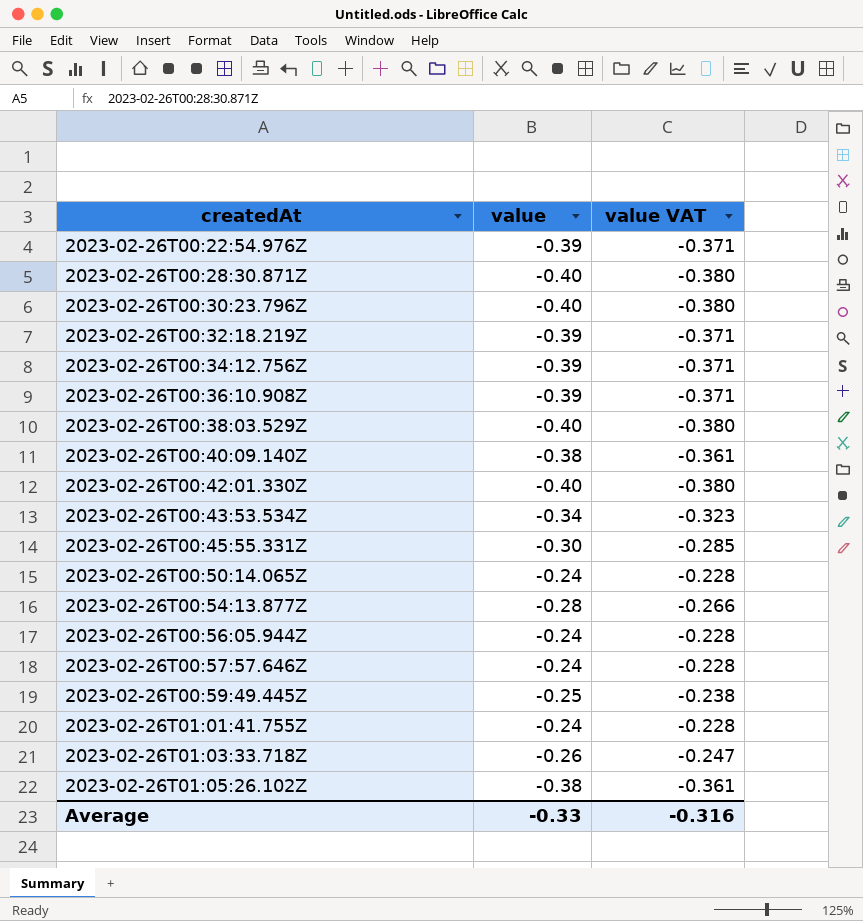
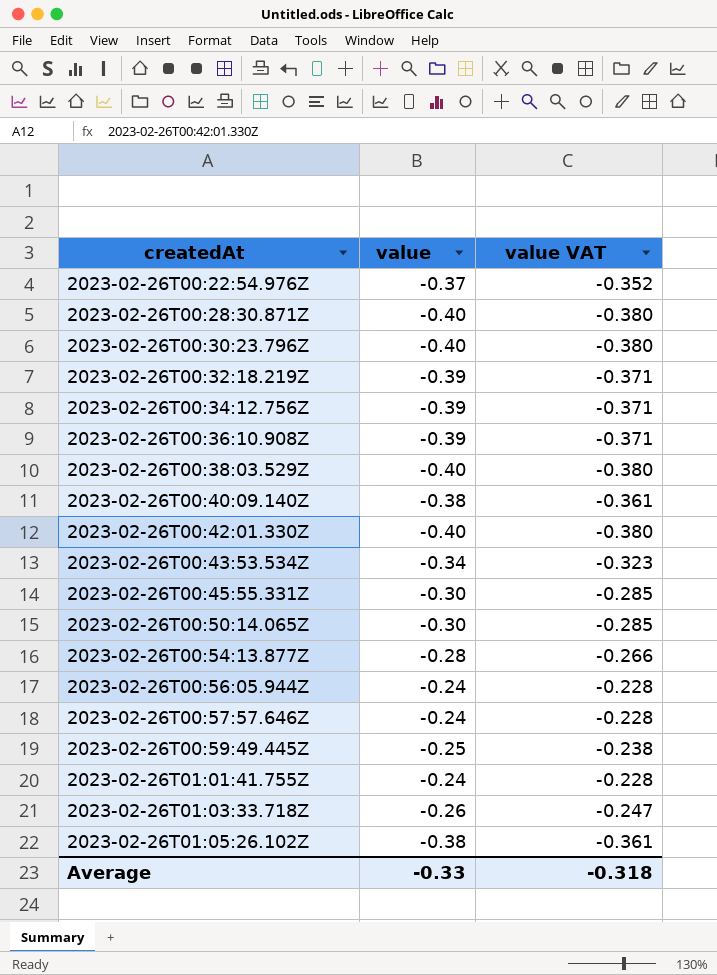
2023-02-26T00:22:54.976Z | value: -0.39 -> -0.37
2023-02-26T00:22:54.976Z | value VAT: -0.371 -> -0.352
2023-02-26T00:50:14.065Z | value: -0.24 -> -0.30
2023-02-26T00:50:14.065Z | value VAT: -0.228 -> -0.285
Average | value VAT: -0.316 -> -0.318

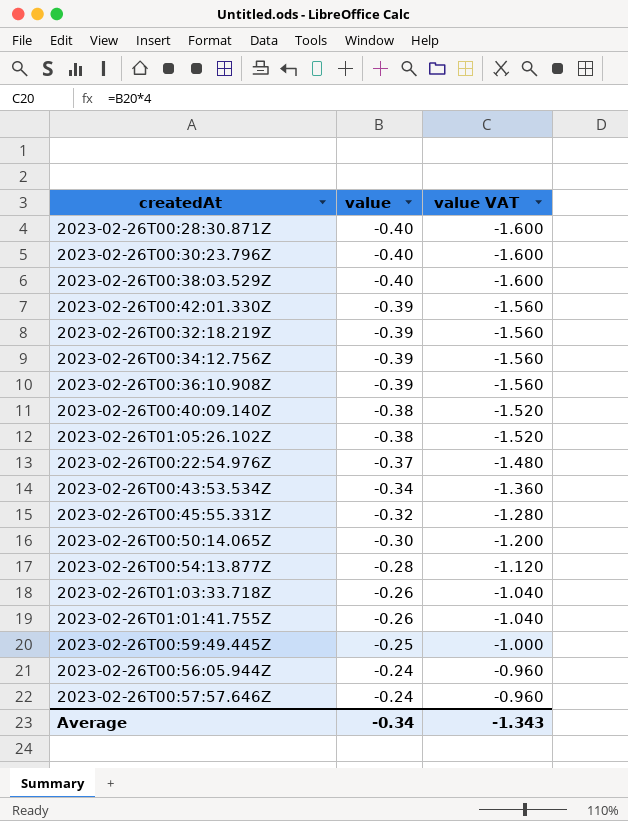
row order: createdAt ascending -> value ascending
column value VAT | formula: [value] * 0.95 -> [value] * 4
2023-02-26T00:42:01.330Z | value: -0.40 -> -0.39
2023-02-26T00:45:55.331Z | value: -0.30 -> -0.32
2023-02-26T01:01:41.755Z | value: -0.24 -> -0.26
Average | value: -0.33 -> -0.34
Average | value VAT: -0.318 -> -1.343

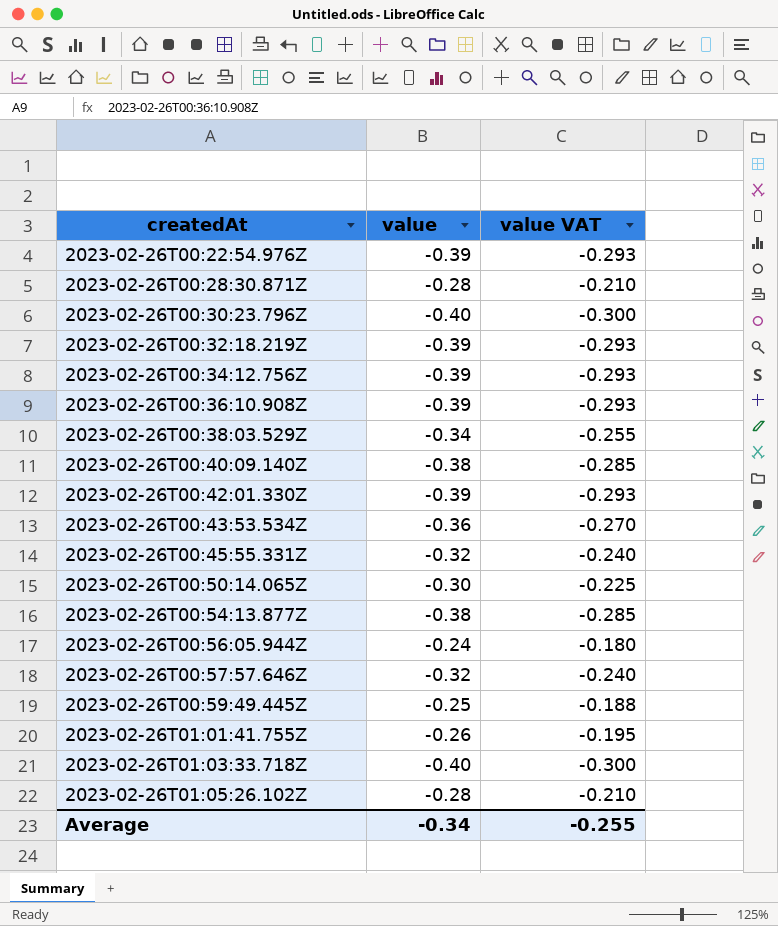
row order: value ascending -> createdAt ascending
column value VAT | formula: [value] * 4 -> [value] * 0.75
2023-02-26T00:22:54.976Z | value: -0.37 -> -0.39
2023-02-26T00:28:30.871Z | value: -0.40 -> -0.28
2023-02-26T00:38:03.529Z | value: -0.40 -> -0.34
2023-02-26T00:43:53.534Z | value: -0.34 -> -0.36
2023-02-26T00:54:13.877Z | value: -0.28 -> -0.38
2023-02-26T00:57:57.646Z | value: -0.24 -> -0.32
2023-02-26T01:03:33.718Z | value: -0.26 -> -0.40
2023-02-26T01:05:26.102Z | value: -0.38 -> -0.28
Average | value VAT: -1.343 -> -0.255

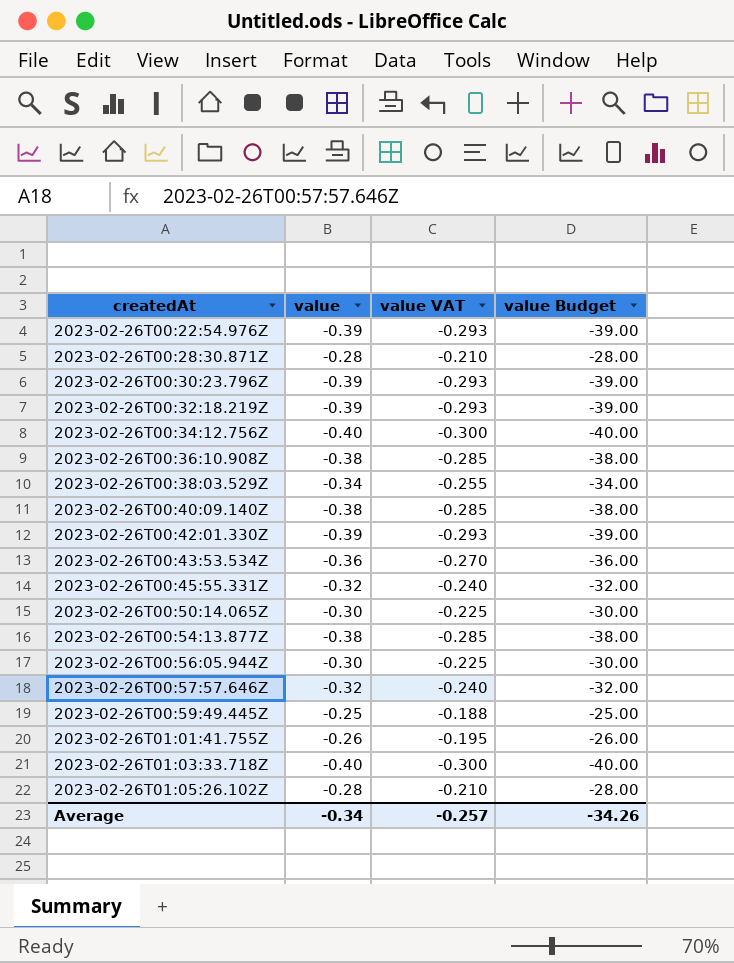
column value Budget | formula: none -> [value] * 100
2023-02-26T00:30:23.796Z | value: -0.40 -> -0.39
2023-02-26T00:30:23.796Z | value VAT: -0.300 -> -0.293
2023-02-26T00:34:12.756Z | value: -0.39 -> -0.40
2023-02-26T00:34:12.756Z | value VAT: -0.293 -> -0.300
2023-02-26T00:36:10.908Z | value: -0.39 -> -0.38
2023-02-26T00:36:10.908Z | value VAT: -0.293 -> -0.285
2023-02-26T00:56:05.944Z | value: -0.24 -> -0.30
2023-02-26T00:56:05.944Z | value VAT: -0.180 -> -0.225
Average | value VAT: -0.255 -> -0.257

